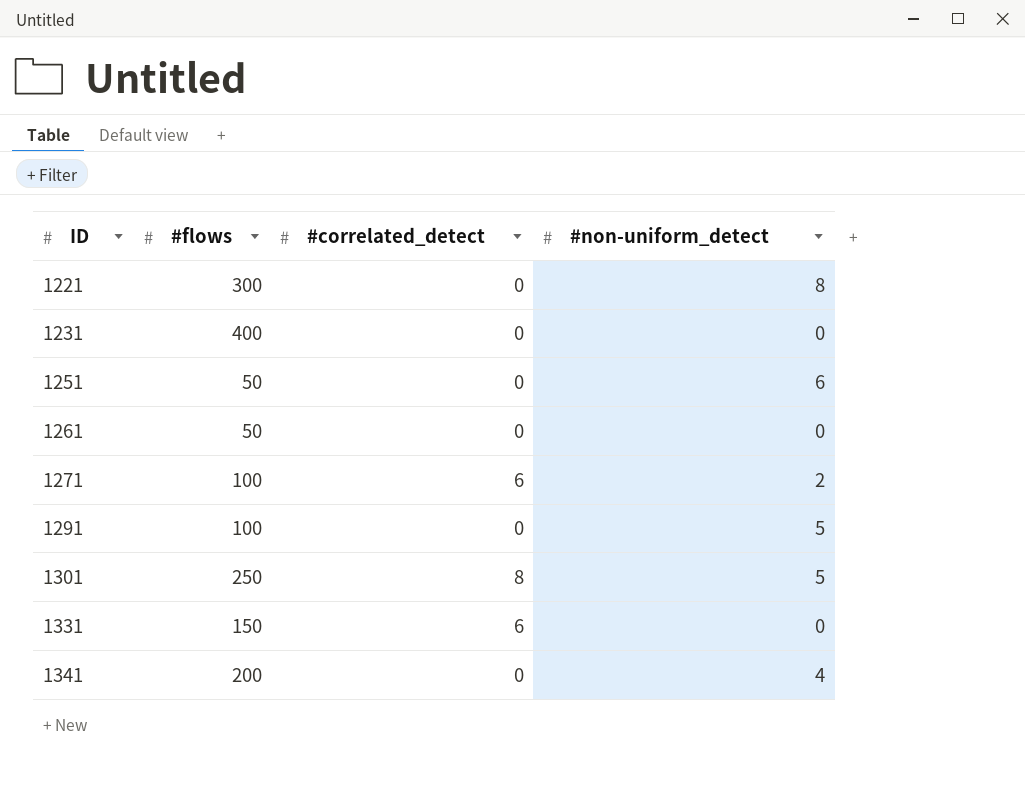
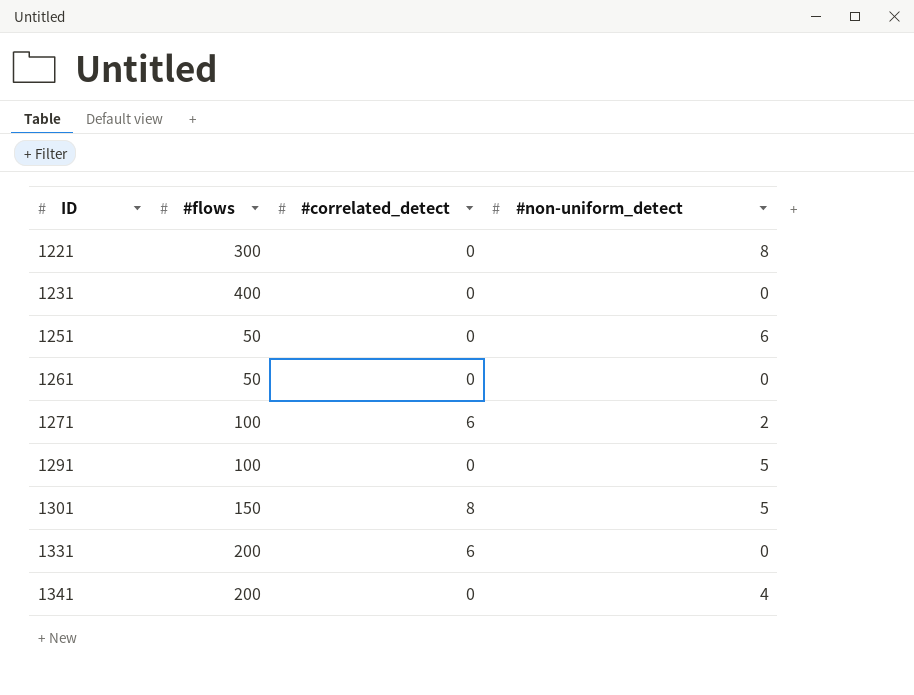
1301 | #flows: 250 -> 150
1331 | #flows: 150 -> 200

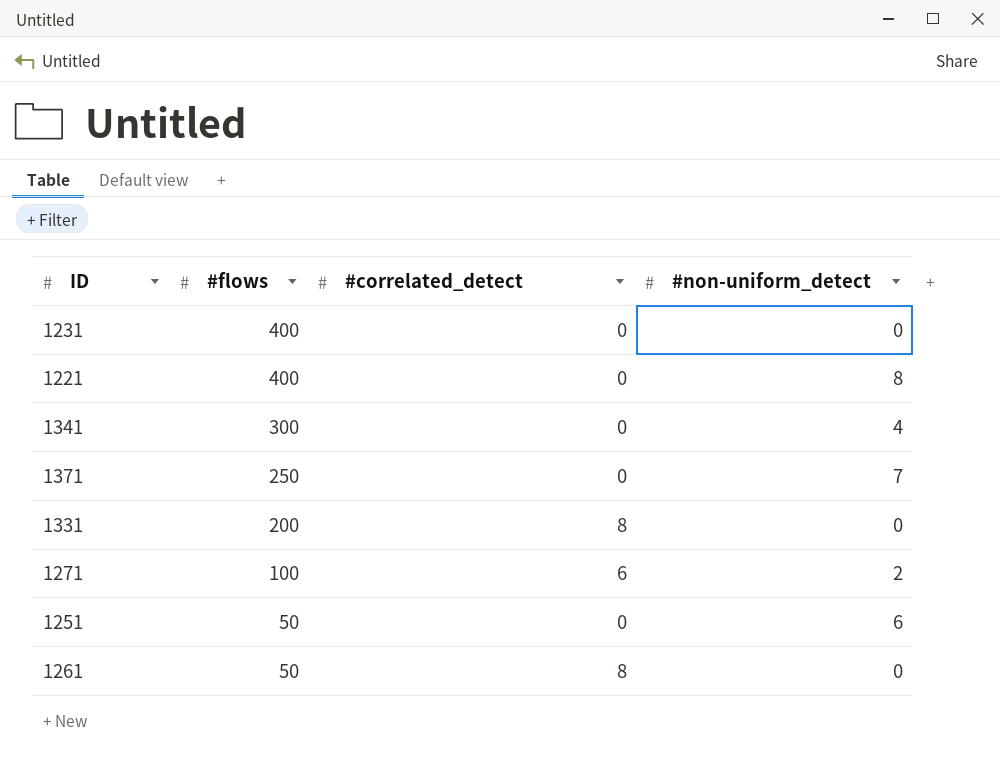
row order: ID ascending -> #flows descending
row 1291: 100 | 0 | 5 -> none
row 1301: 150 | 8 | 5 -> none
1221 | #flows: 300 -> 400
1341 | #flows: 200 -> 300
row 1371: none -> 250 | 0 | 7
1331 | #correlated_detect: 6 -> 8
1261 | #correlated_detect: 0 -> 8

